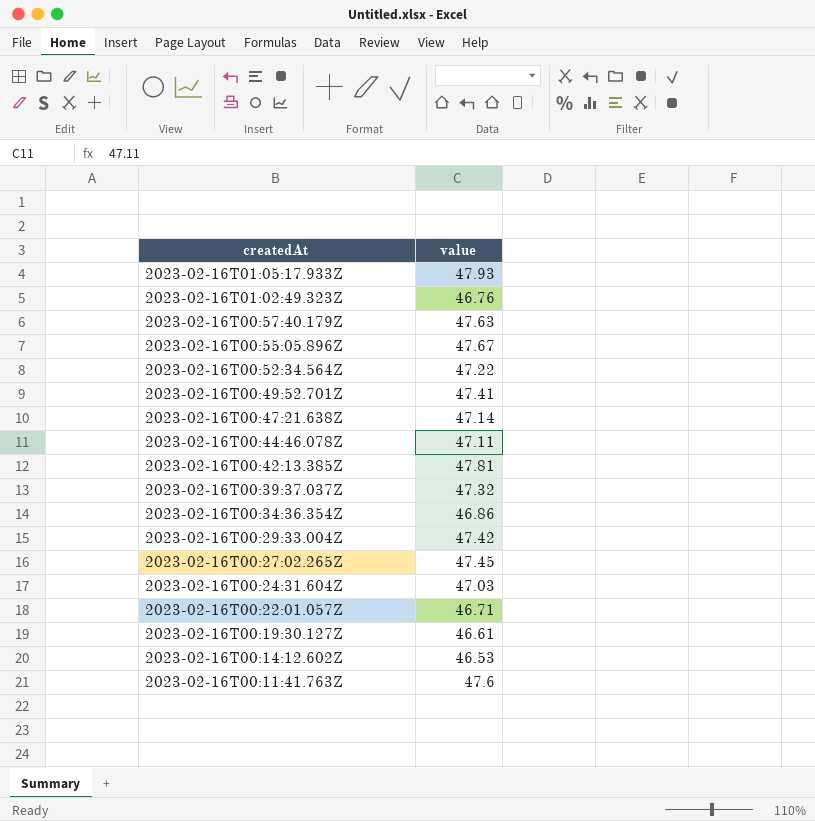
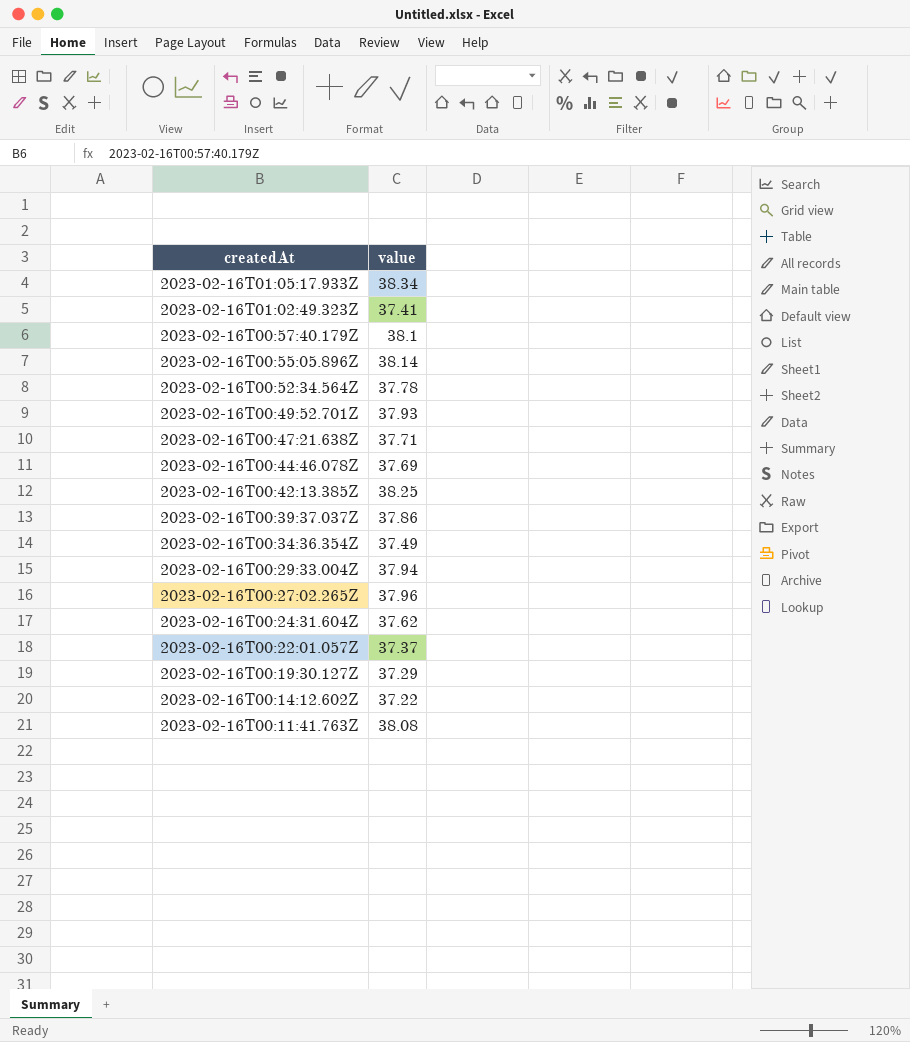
2023-02-16T01:05:17.933Z | value: 47.93 -> 38.34
2023-02-16T01:02:49.323Z | value: 46.76 -> 37.41
2023-02-16T00:57:40.179Z | value: 47.63 -> 38.1
2023-02-16T00:55:05.896Z | value: 47.67 -> 38.14
2023-02-16T00:52:34.564Z | value: 47.22 -> 37.78
2023-02-16T00:49:52.701Z | value: 47.41 -> 37.93
2023-02-16T00:47:21.638Z | value: 47.14 -> 37.71
2023-02-16T00:44:46.078Z | value: 47.11 -> 37.69
2023-02-16T00:42:13.385Z | value: 47.81 -> 38.25
2023-02-16T00:39:37.037Z | value: 47.32 -> 37.86
2023-02-16T00:34:36.354Z | value: 46.86 -> 37.49
2023-02-16T00:29:33.004Z | value: 47.42 -> 37.94
2023-02-16T00:27:02.265Z | value: 47.45 -> 37.96
2023-02-16T00:24:31.604Z | value: 47.03 -> 37.62
2023-02-16T00:22:01.057Z | value: 46.71 -> 37.37
2023-02-16T00:19:30.127Z | value: 46.61 -> 37.29
2023-02-16T00:14:12.602Z | value: 46.53 -> 37.22
2023-02-16T00:11:41.763Z | value: 47.6 -> 38.08

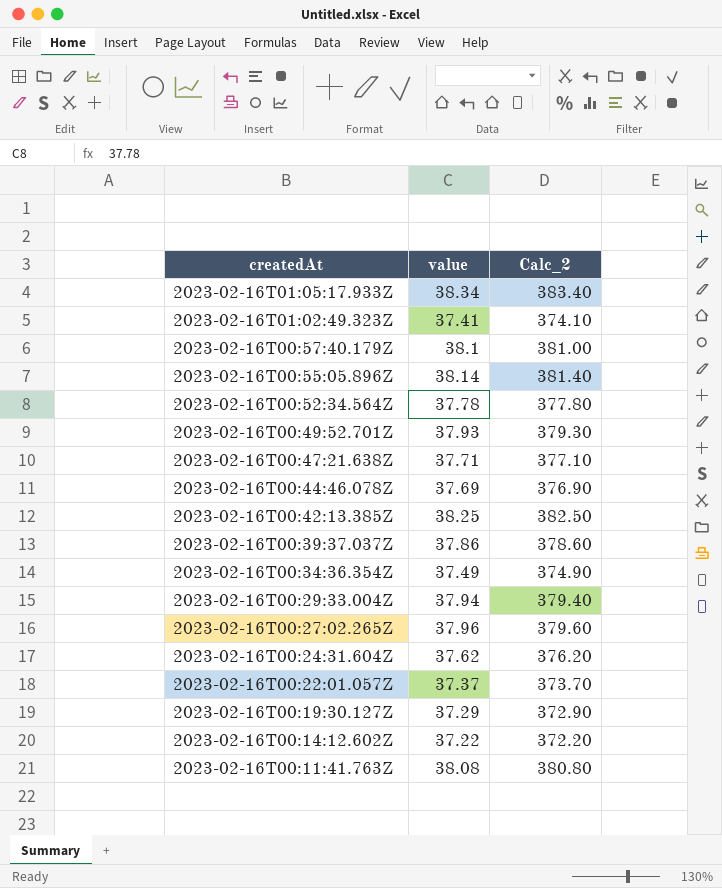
column Calc_2 | formula: none -> [value] * 10

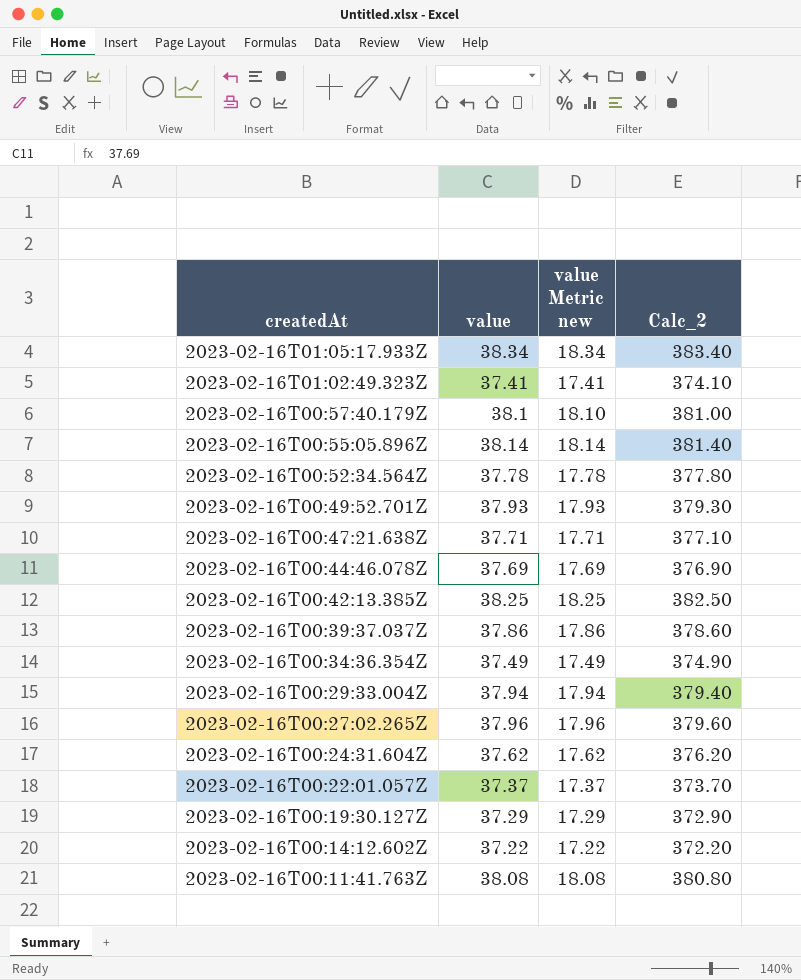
column value Metric new | formula: none -> [value] - 20

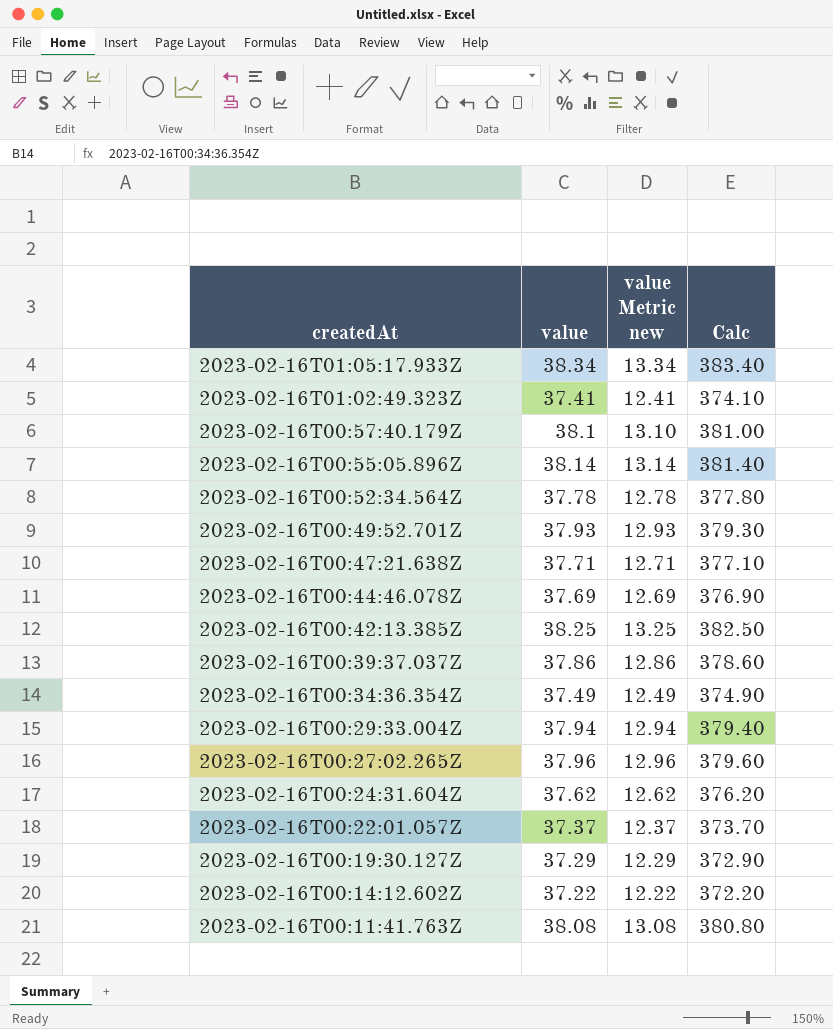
column value Metric new | formula: [value] - 20 -> [value] - 25
column name: Calc_2 -> Calc

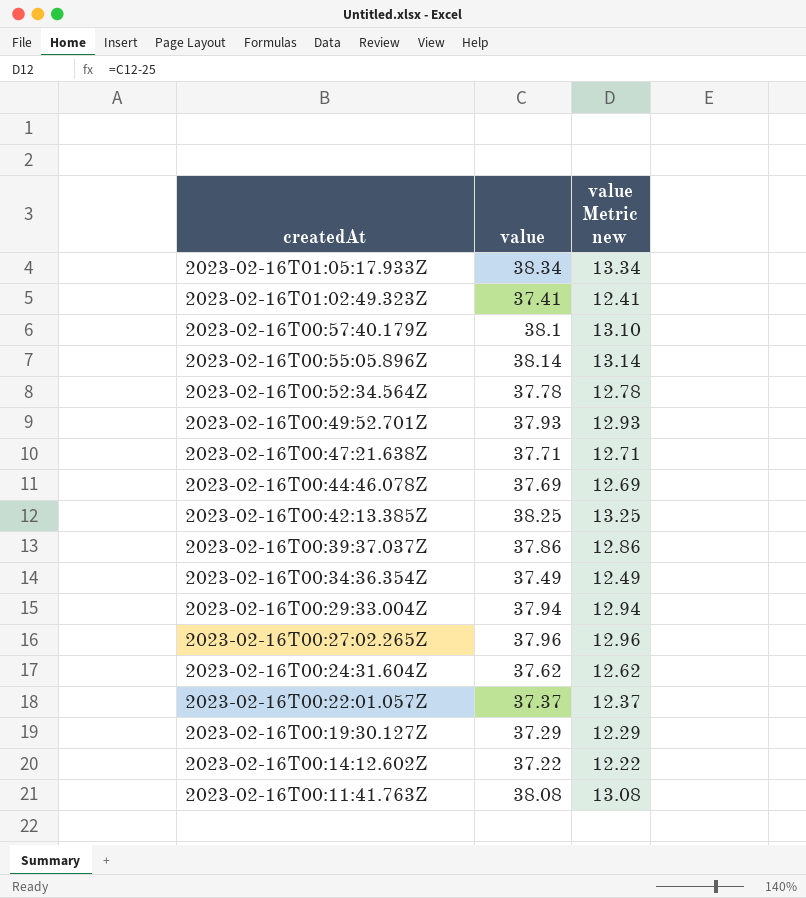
column Calc | formula: [value] * 10 -> none

